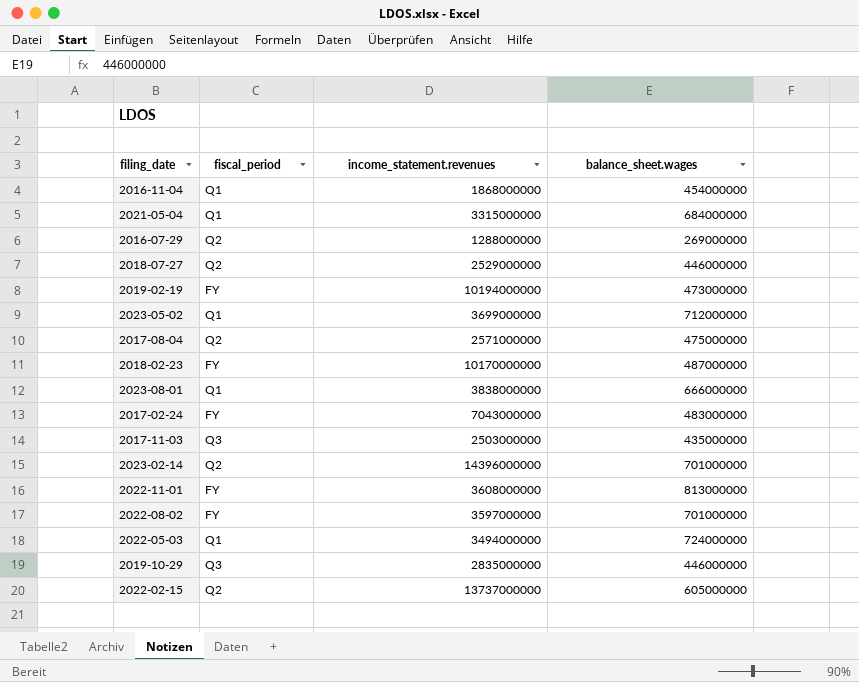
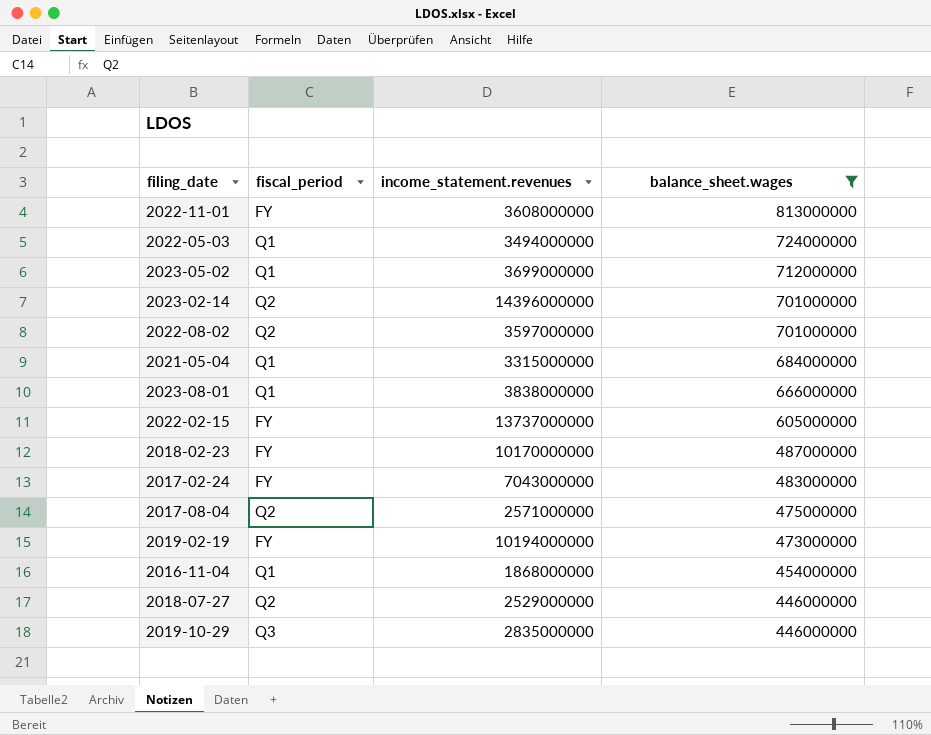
filter: none -> balance_sheet.wages >= 446000000
row order: none -> balance_sheet.wages descending
2022-08-02 | fiscal_period: FY -> Q2
2022-02-15 | fiscal_period: Q2 -> FY

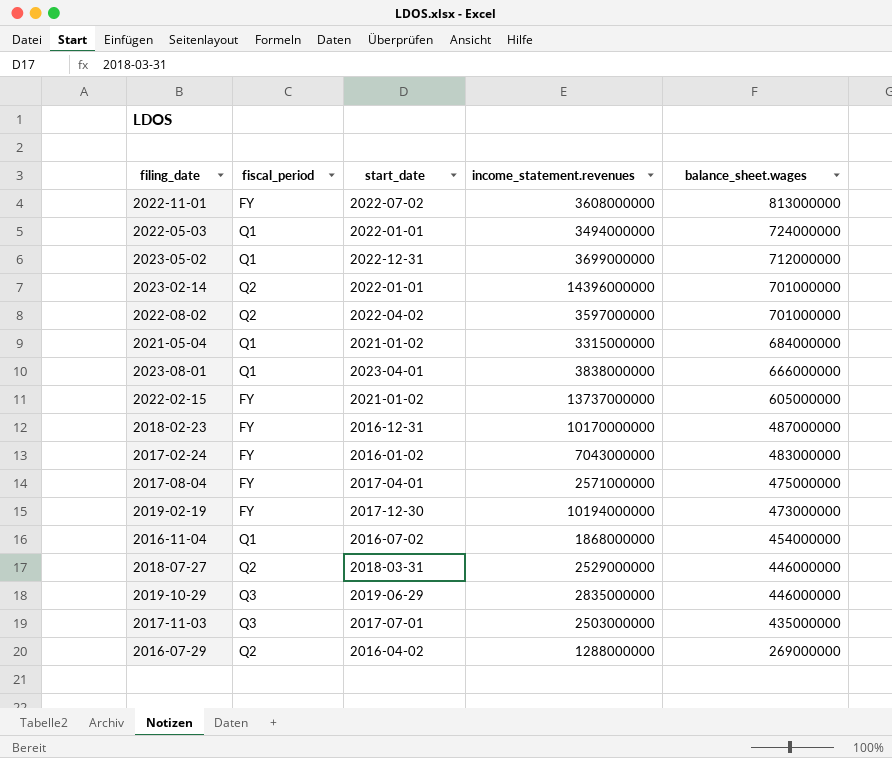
filter: balance_sheet.wages >= 446000000 -> none
column start_date | position: none -> 3
2017-08-04 | fiscal_period: Q2 -> FY

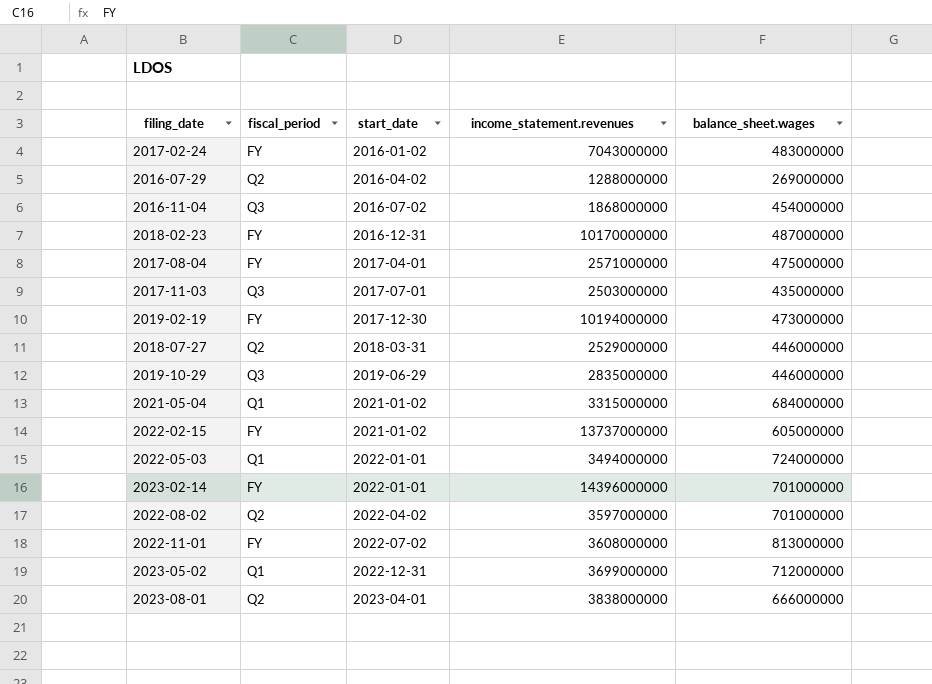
row order: balance_sheet.wages descending -> start_date ascending
2016-11-04 | fiscal_period: Q1 -> Q3
2023-02-14 | fiscal_period: Q2 -> FY
2023-08-01 | fiscal_period: Q1 -> Q2

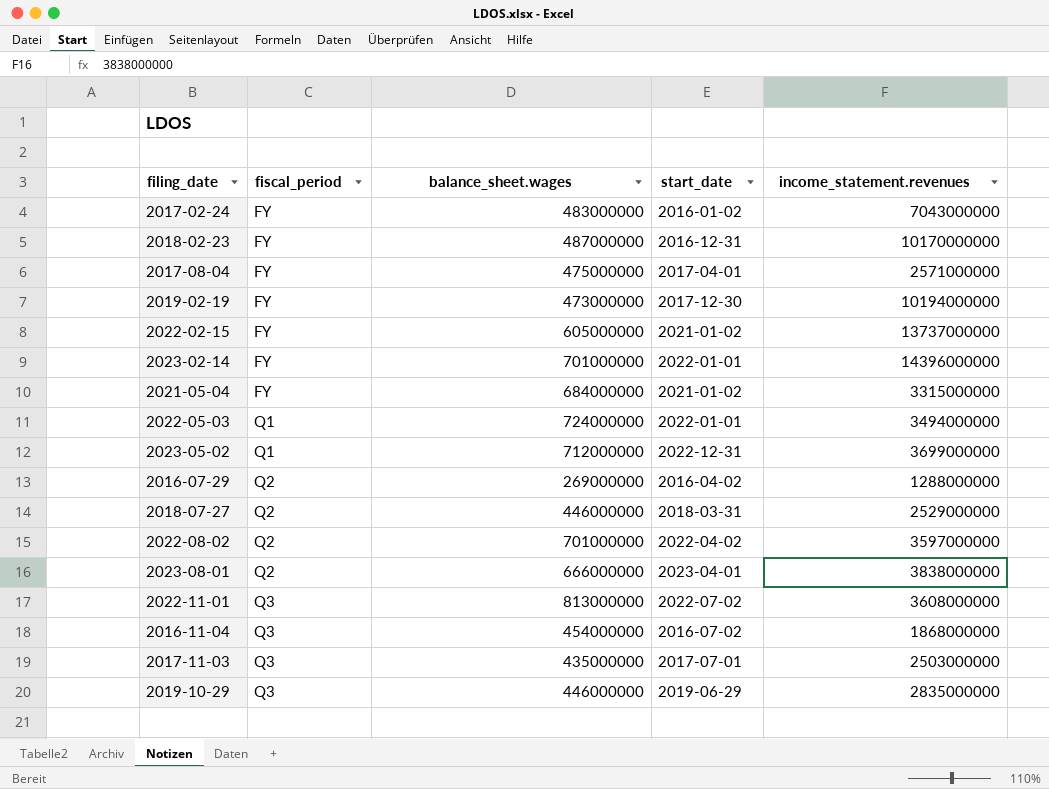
row order: start_date ascending -> fiscal_period ascending
column balance_sheet.wages | position: 5 -> 3
2021-05-04 | fiscal_period: Q1 -> FY
2022-11-01 | fiscal_period: FY -> Q3

